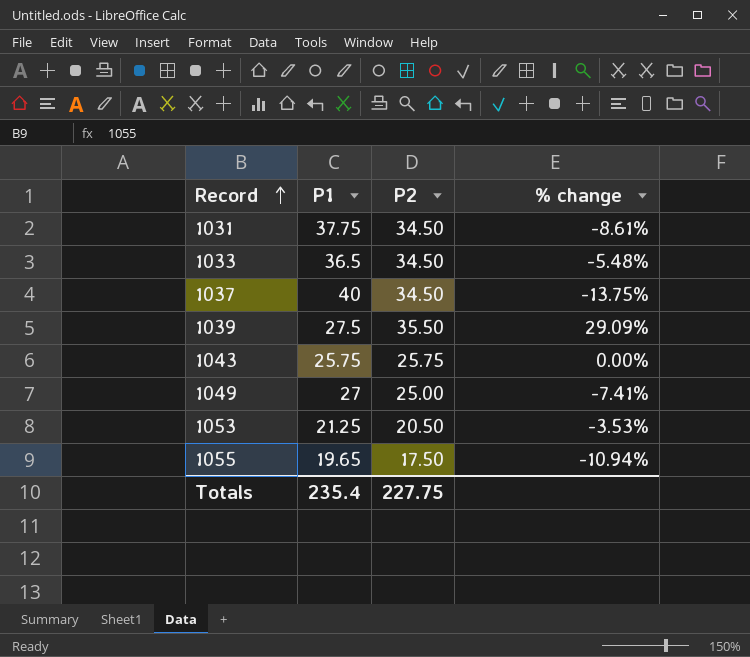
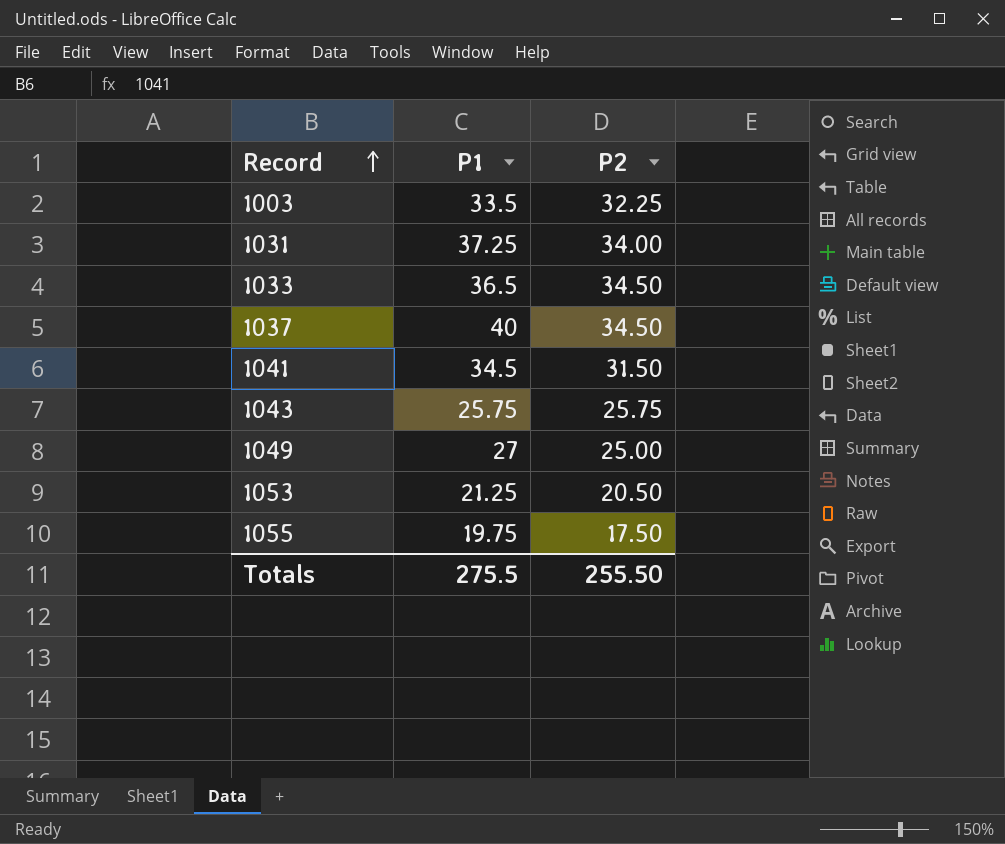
column % change | formula: ([P2] - [P1]) / [P1] -> none
row 1039: 27.5 | 35.50 | 29.09% -> none
row 1003: none -> 33.5 | 32.25
1031 | P1: 37.75 -> 37.25
1031 | P2: 34.50 -> 34.00
row 1041: none -> 34.5 | 31.50
1055 | P1: 19.65 -> 19.75
Totals | P1: 235.4 -> 275.5
Totals | P2: 227.75 -> 255.50

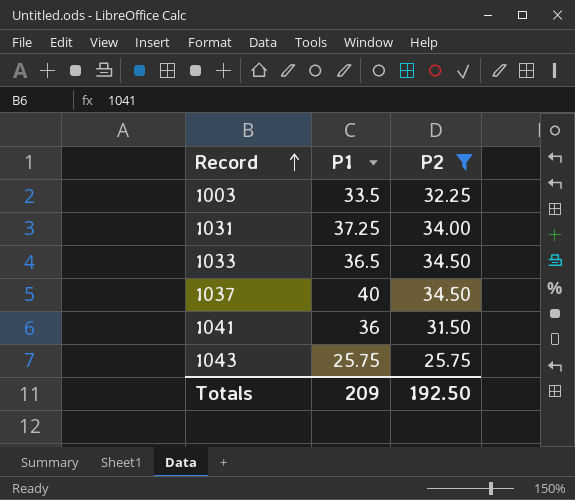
filter: none -> P2 >= 25.75
1041 | P1: 34.5 -> 36
Totals | P1: 275.5 -> 209
Totals | P2: 255.50 -> 192.50

